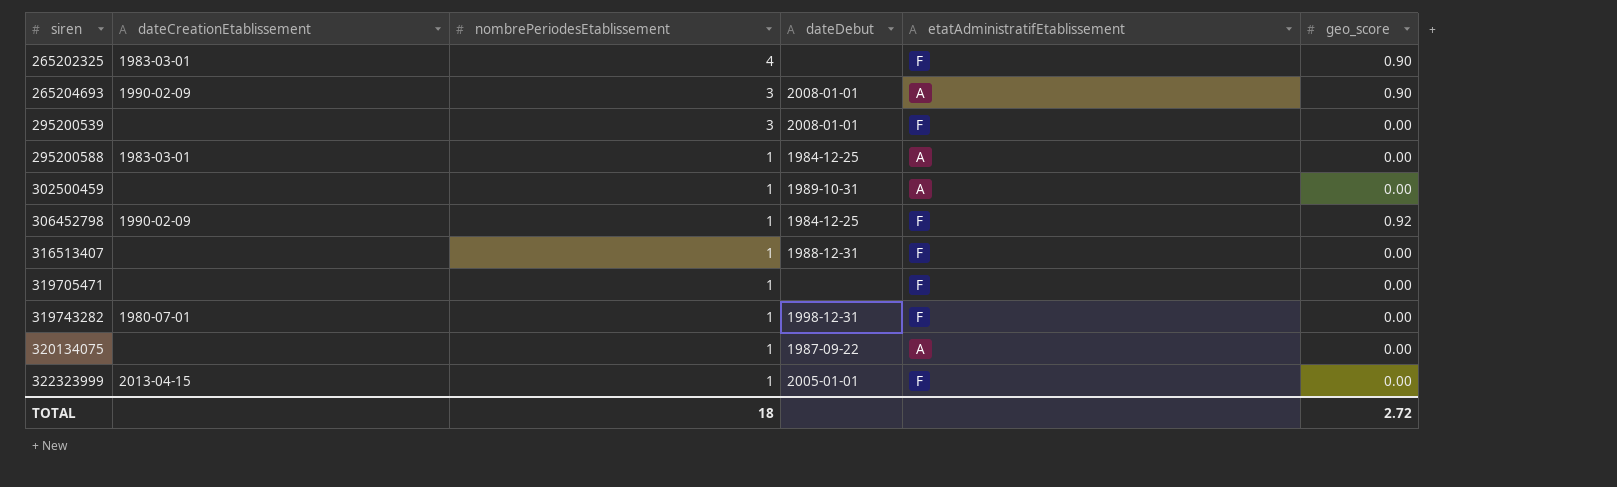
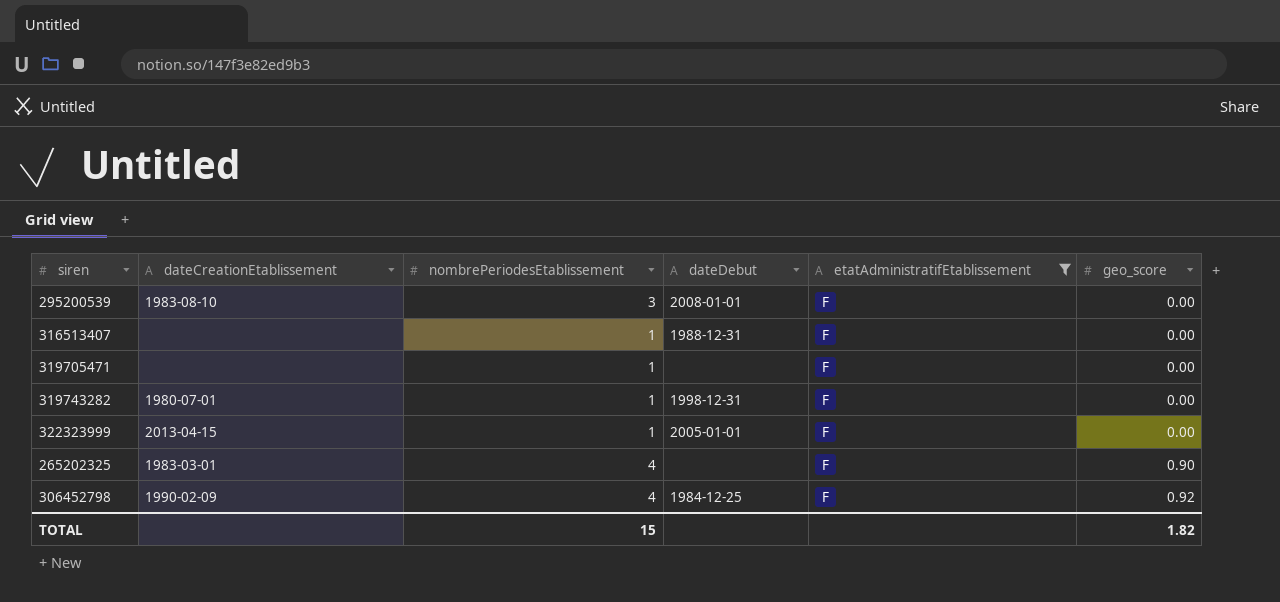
filter: none -> etatAdministratifEtablissement = F
row order: siren ascending -> geo_score ascending
295200539 | dateCreationEtablissement: none -> 1983-08-10
306452798 | nombrePeriodesEtablissement: 1 -> 4
TOTAL | nombrePeriodesEtablissement: 18 -> 15
TOTAL | geo_score: 2.72 -> 1.82

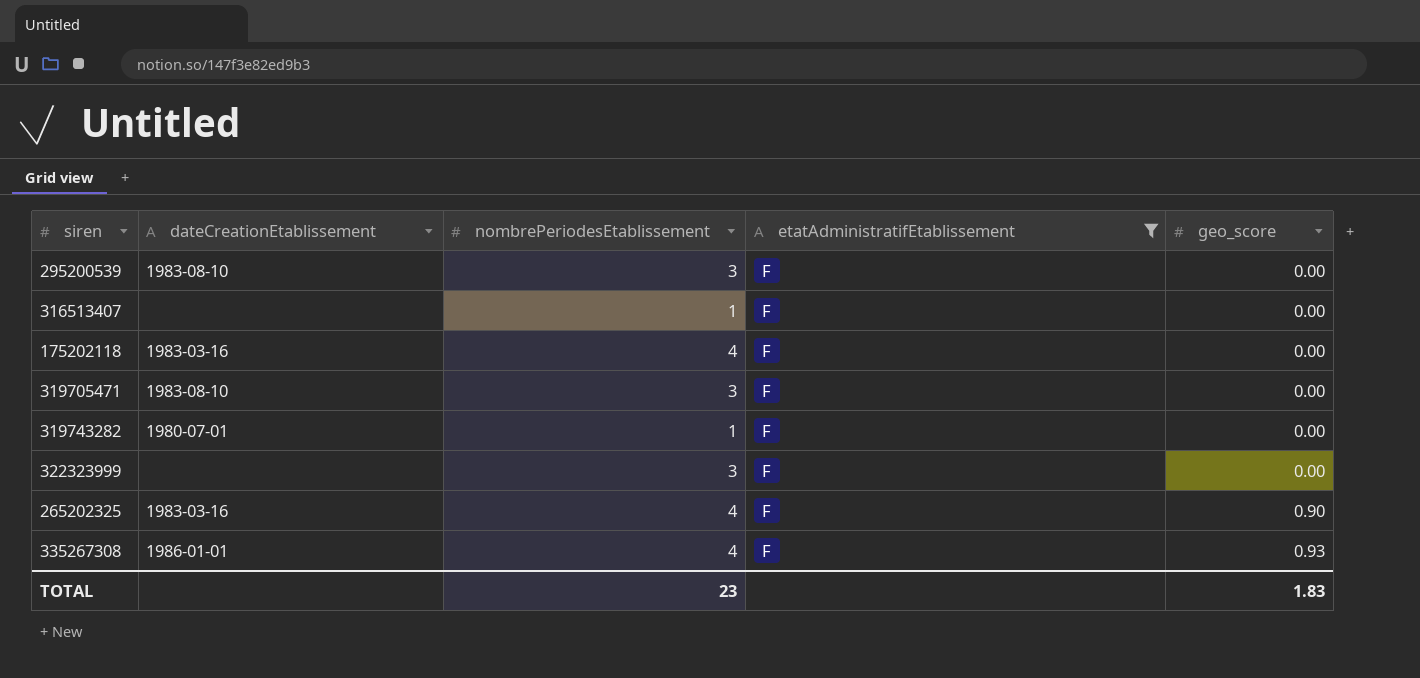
column dateDebut | position: 4 -> none
row 306452798: 1990-02-09 | 4 | 1984-12-25 | F | 0.92 -> none
row 175202118: none -> 1983-03-16 | 4 | F | 0.00
319705471 | dateCreationEtablissement: none -> 1983-08-10
319705471 | nombrePeriodesEtablissement: 1 -> 3
322323999 | dateCreationEtablissement: 2013-04-15 -> none
322323999 | nombrePeriodesEtablissement: 1 -> 3
265202325 | dateCreationEtablissement: 1983-03-01 -> 1983-03-16
row 335267308: none -> 1986-01-01 | 4 | F | 0.93
TOTAL | nombrePeriodesEtablissement: 15 -> 23
TOTAL | geo_score: 1.82 -> 1.83

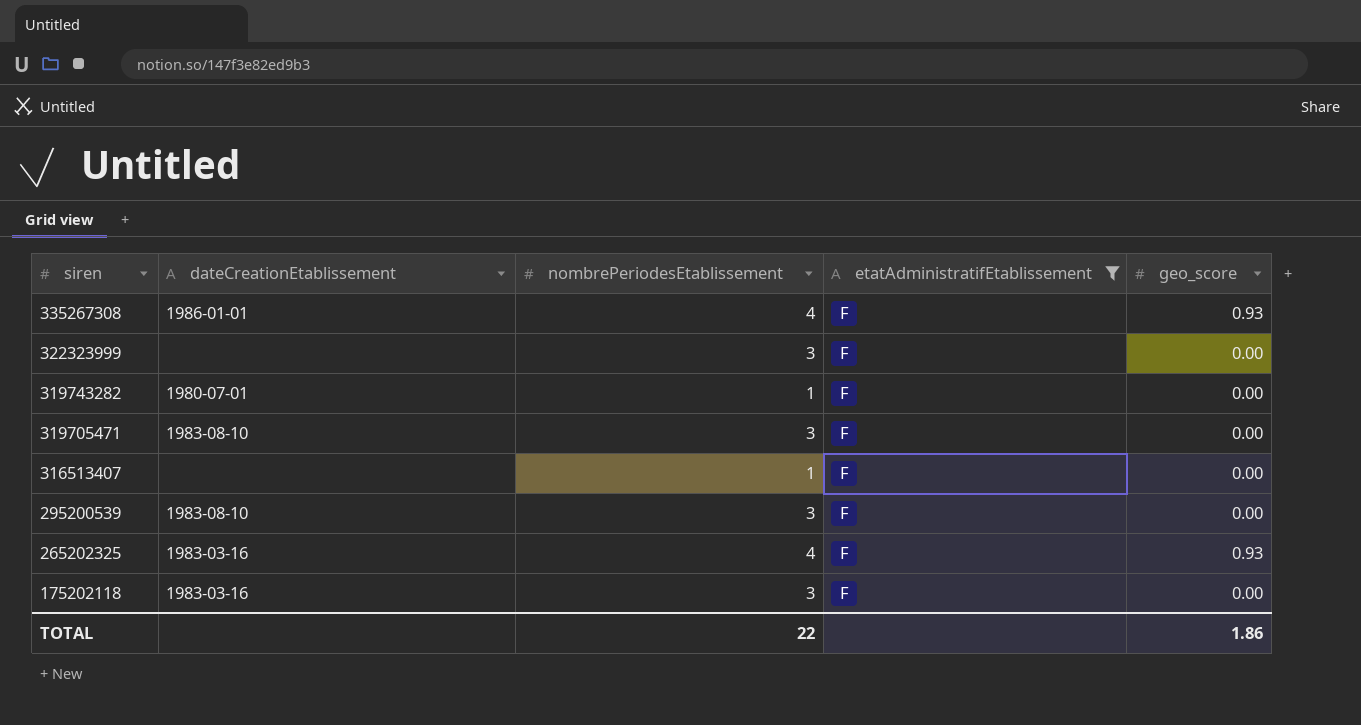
row order: geo_score ascending -> siren descending
265202325 | geo_score: 0.90 -> 0.93
175202118 | nombrePeriodesEtablissement: 4 -> 3
TOTAL | nombrePeriodesEtablissement: 23 -> 22
TOTAL | geo_score: 1.83 -> 1.86

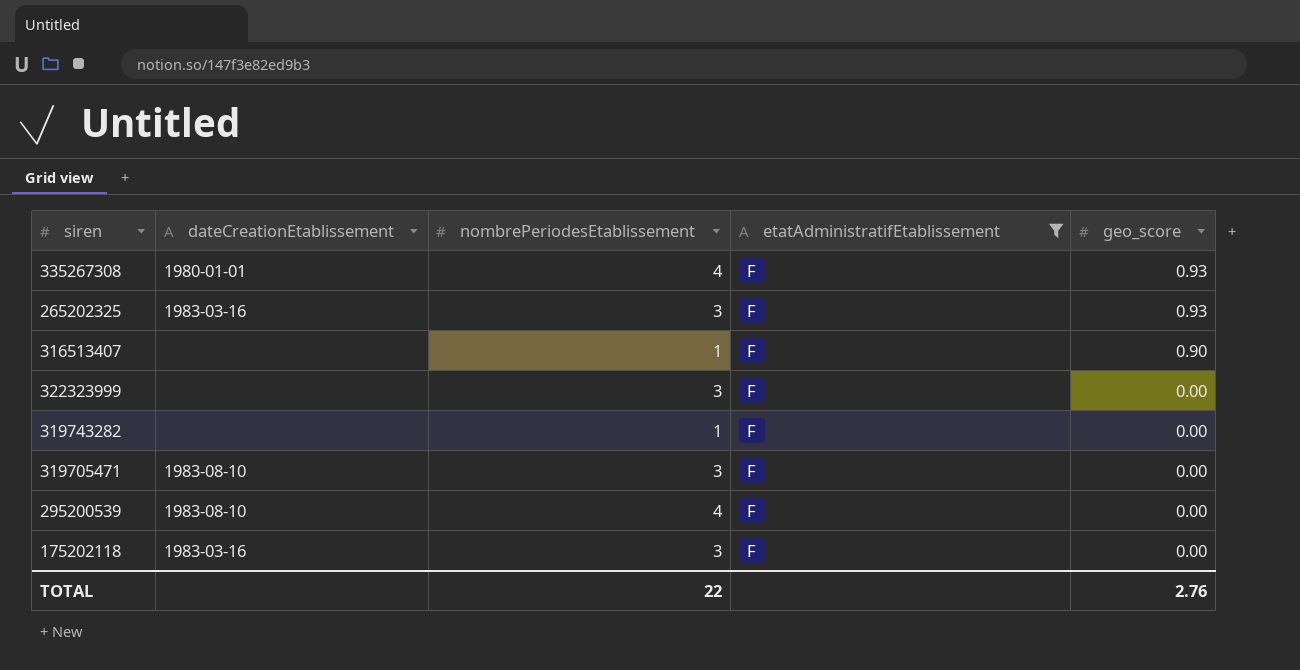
row order: siren descending -> geo_score descending
335267308 | dateCreationEtablissement: 1986-01-01 -> 1980-01-01
265202325 | nombrePeriodesEtablissement: 4 -> 3
316513407 | geo_score: 0.00 -> 0.90
319743282 | dateCreationEtablissement: 1980-07-01 -> none
295200539 | nombrePeriodesEtablissement: 3 -> 4
TOTAL | geo_score: 1.86 -> 2.76

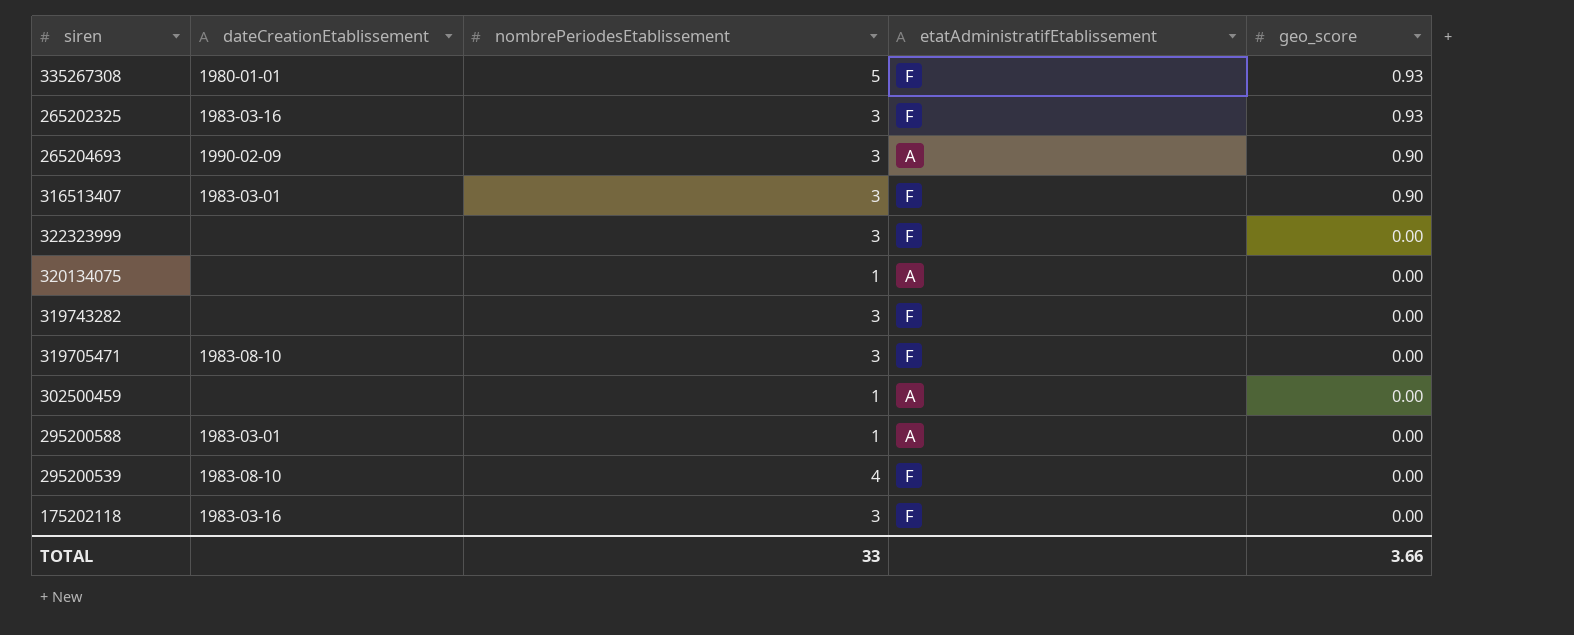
filter: etatAdministratifEtablissement = F -> none
335267308 | nombrePeriodesEtablissement: 4 -> 5
316513407 | dateCreationEtablissement: none -> 1983-03-01
316513407 | nombrePeriodesEtablissement: 1 -> 3
319743282 | nombrePeriodesEtablissement: 1 -> 3
TOTAL | nombrePeriodesEtablissement: 22 -> 33
TOTAL | geo_score: 2.76 -> 3.66

